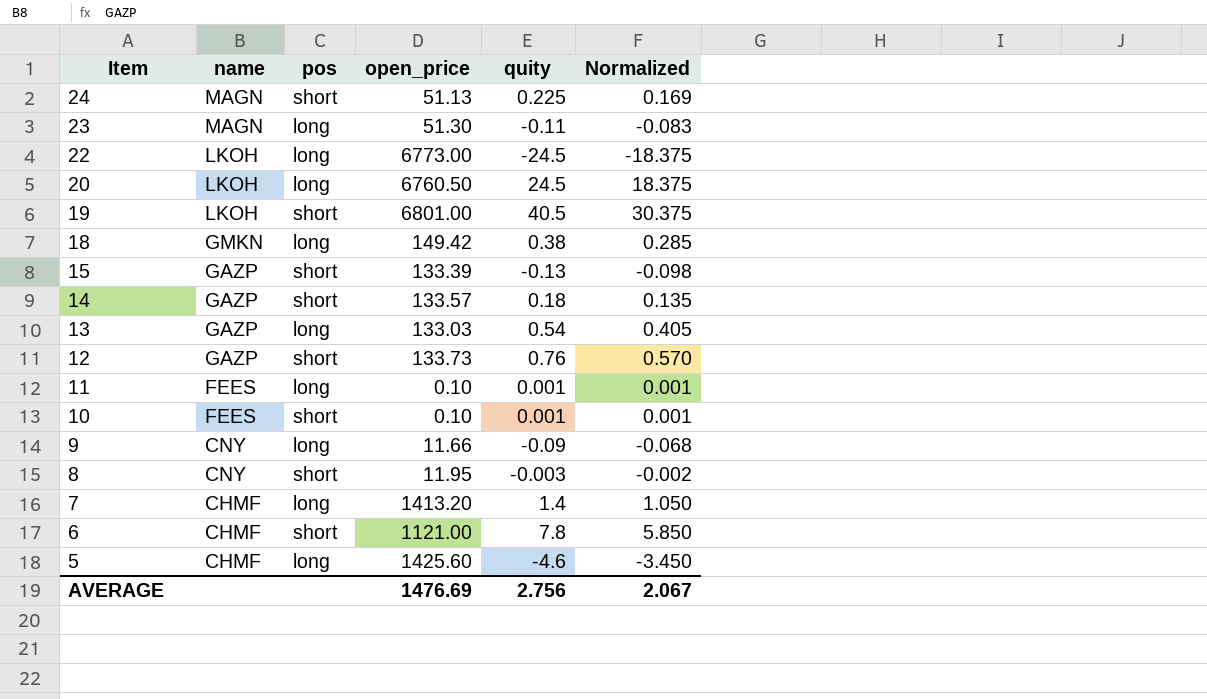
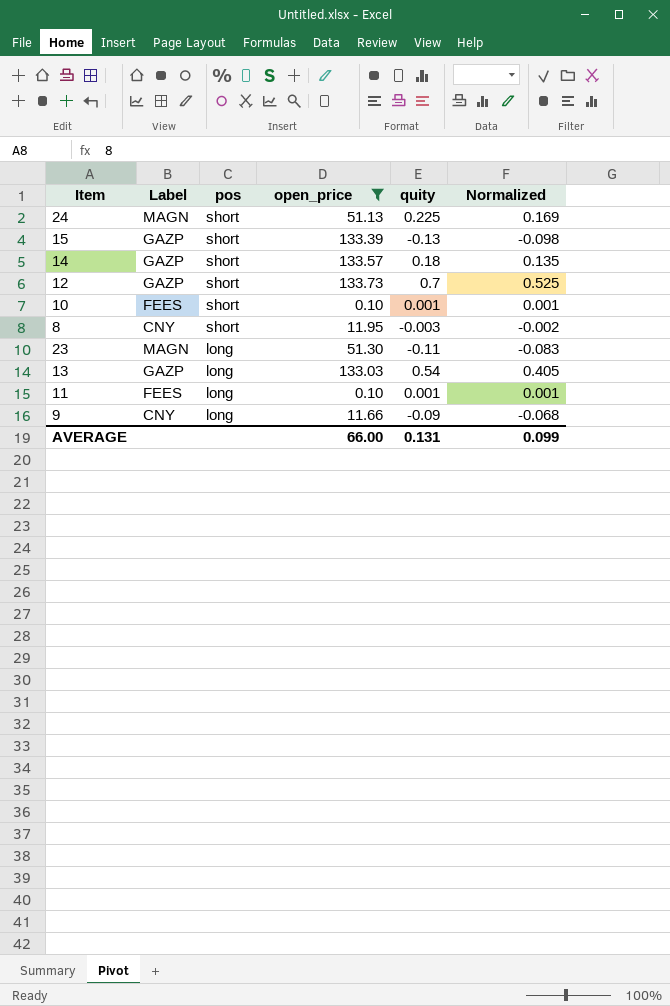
filter: none -> open_price <= 133.73
row order: Item descending -> pos descending
column name: name -> Label
12 | quity: 0.76 -> 0.7
12 | Normalized: 0.570 -> 0.525
AVERAGE | open_price: 1476.69 -> 66.00
AVERAGE | quity: 2.756 -> 0.131
AVERAGE | Normalized: 2.067 -> 0.099

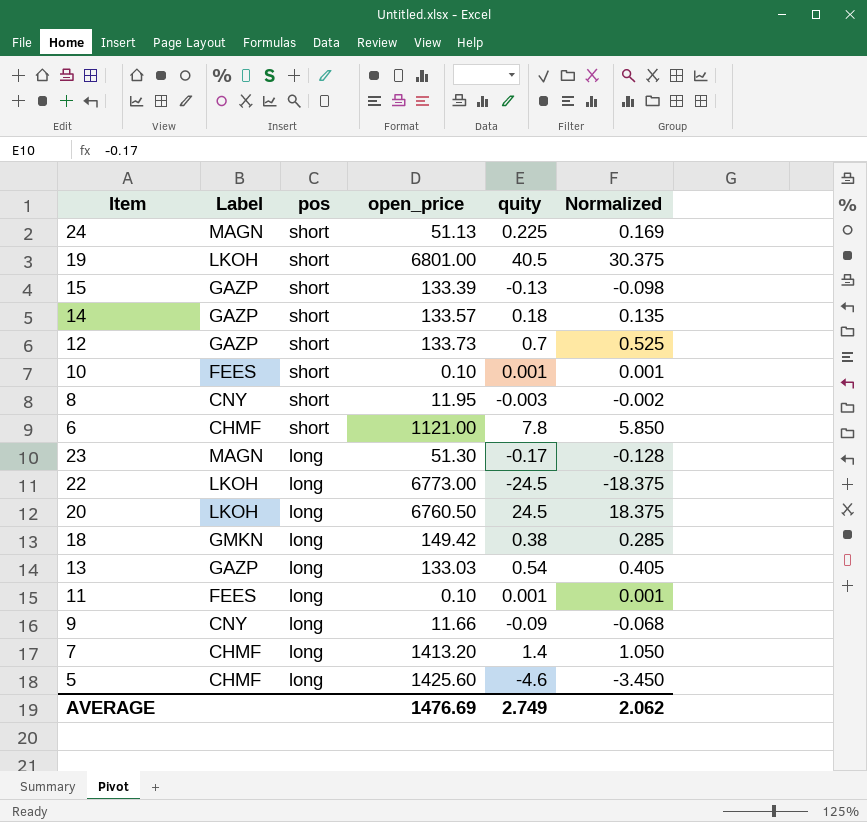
filter: open_price <= 133.73 -> none
23 | quity: -0.11 -> -0.17
23 | Normalized: -0.083 -> -0.128
AVERAGE | open_price: 66.00 -> 1476.69
AVERAGE | quity: 0.131 -> 2.749
AVERAGE | Normalized: 0.099 -> 2.062

